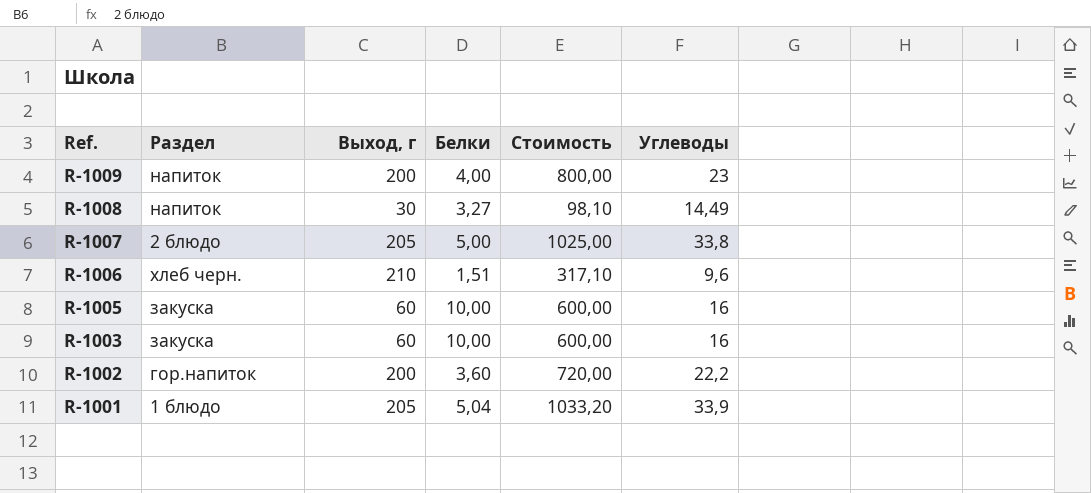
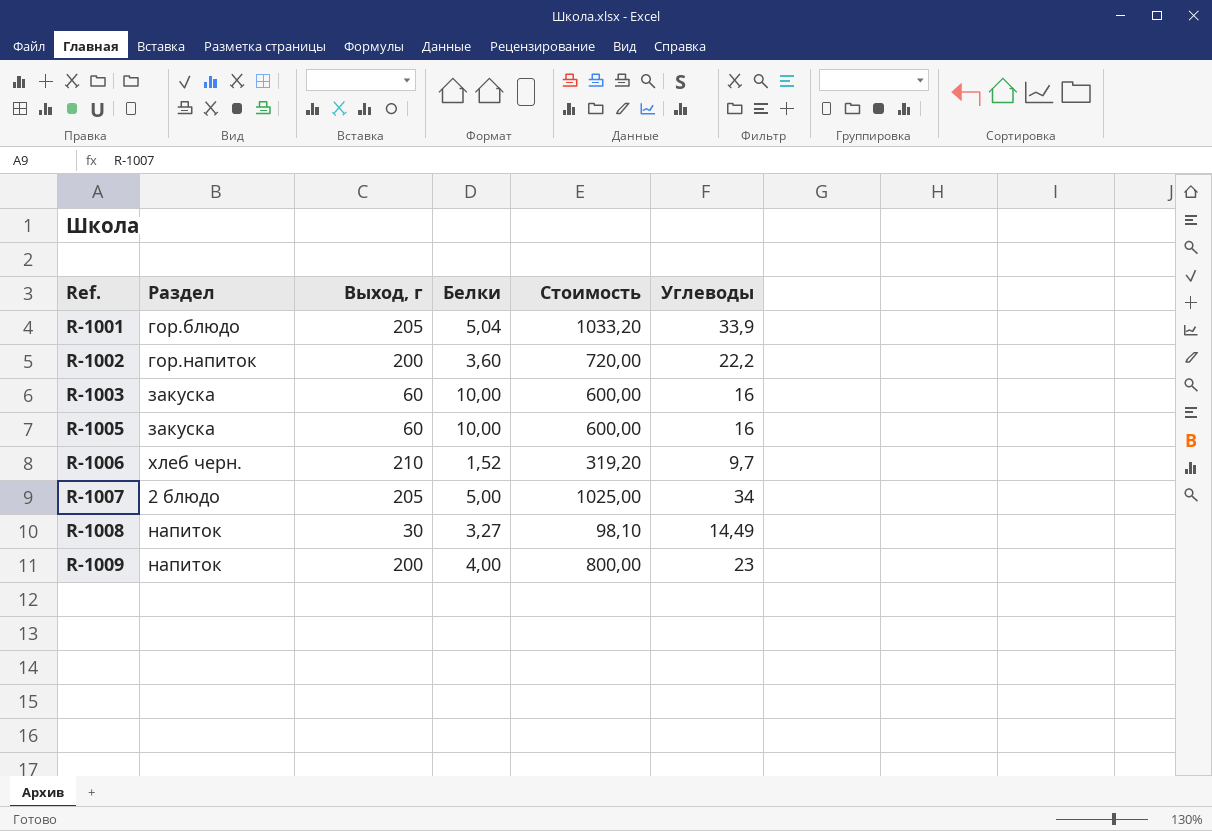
row order: Ref. descending -> Ref. ascending
R-1001 | Раздел: 1 блюдо -> гор.блюдо
R-1006 | Белки: 1,51 -> 1,52
R-1006 | Стоимость: 317,10 -> 319,20
R-1006 | Углеводы: 9,6 -> 9,7
R-1007 | Углеводы: 33,8 -> 34

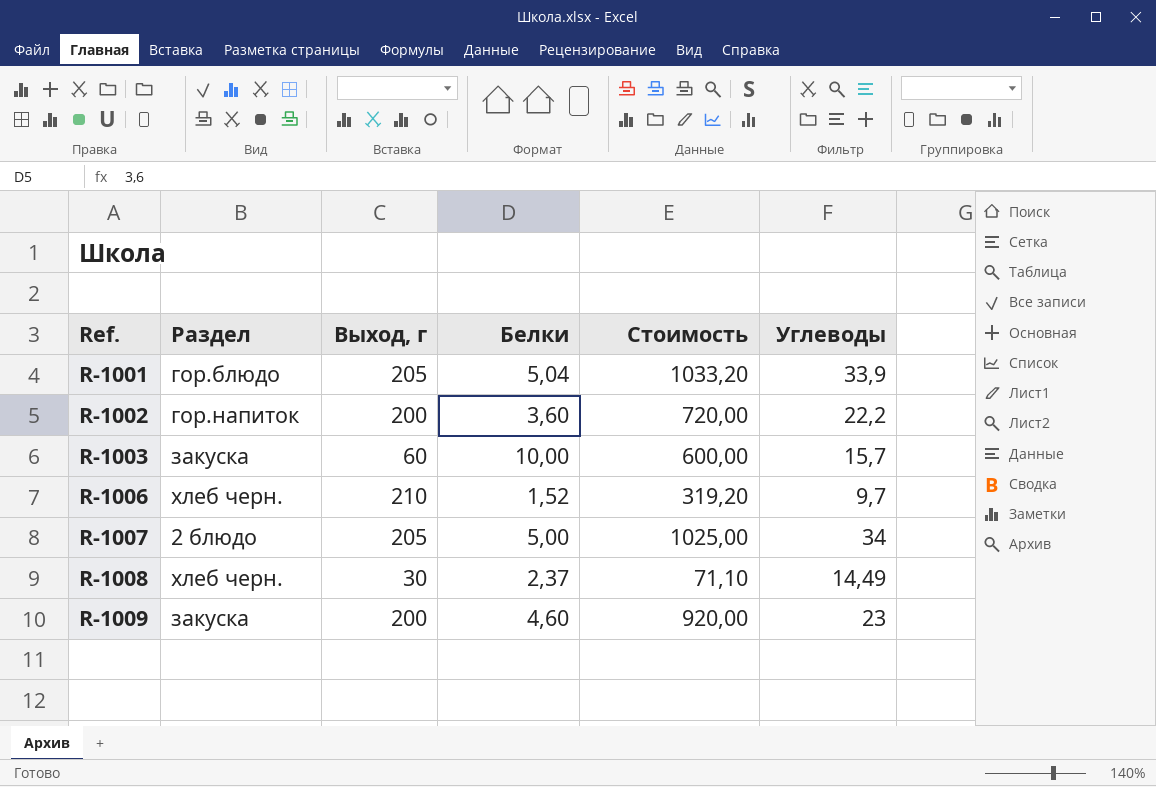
row R-1005: закуска | 60 | 10,00 | 600,00 | 16 -> none
R-1003 | Углеводы: 16 -> 15,7
R-1008 | Раздел: напиток -> хлеб черн.
R-1008 | Белки: 3,27 -> 2,37
R-1008 | Стоимость: 98,10 -> 71,10
R-1009 | Раздел: напиток -> закуска
R-1009 | Белки: 4,00 -> 4,60
R-1009 | Стоимость: 800,00 -> 920,00

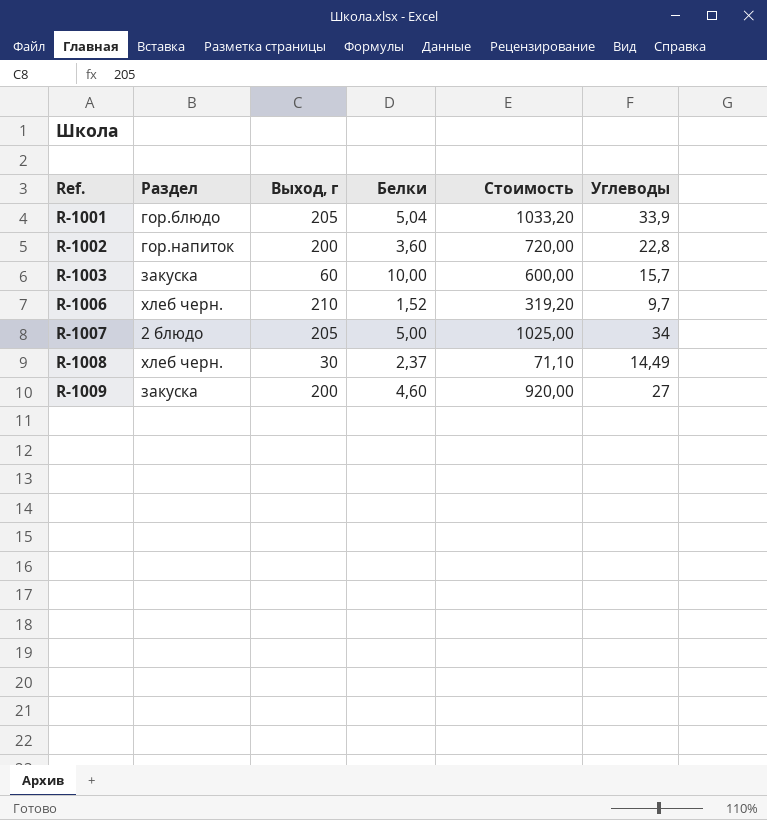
R-1002 | Углеводы: 22,2 -> 22,8
R-1009 | Углеводы: 23 -> 27

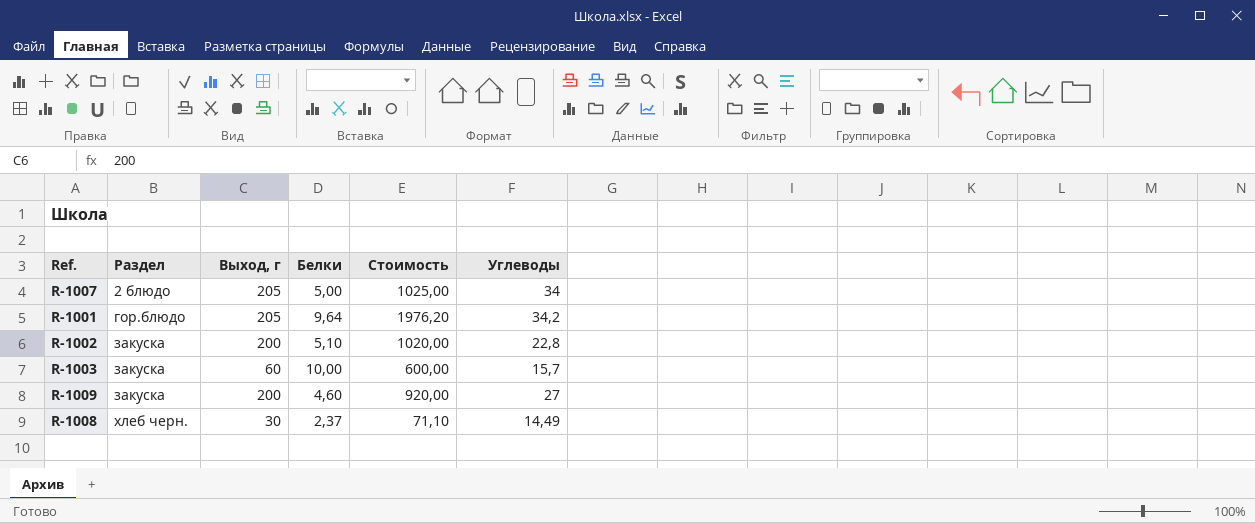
row order: Ref. ascending -> Раздел ascending
row R-1006: хлеб черн. | 210 | 1,52 | 319,20 | 9,7 -> none
R-1001 | Белки: 5,04 -> 9,64
R-1001 | Стоимость: 1033,20 -> 1976,20
R-1001 | Углеводы: 33,9 -> 34,2
R-1002 | Раздел: гор.напиток -> закуска
R-1002 | Белки: 3,60 -> 5,10
R-1002 | Стоимость: 720,00 -> 1020,00

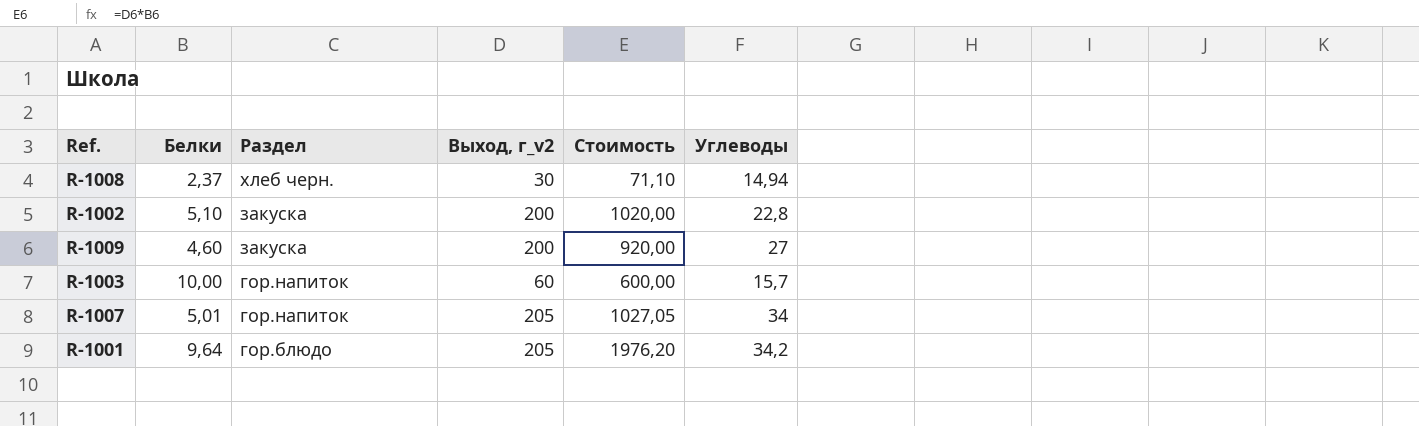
row order: Раздел ascending -> Раздел descending
column Белки | position: 4 -> 2
column name: Выход, г -> Выход, г_v2
R-1008 | Углеводы: 14,49 -> 14,94
R-1003 | Раздел: закуска -> гор.напиток
R-1007 | Белки: 5,00 -> 5,01
R-1007 | Раздел: 2 блюдо -> гор.напиток
R-1007 | Стоимость: 1025,00 -> 1027,05

